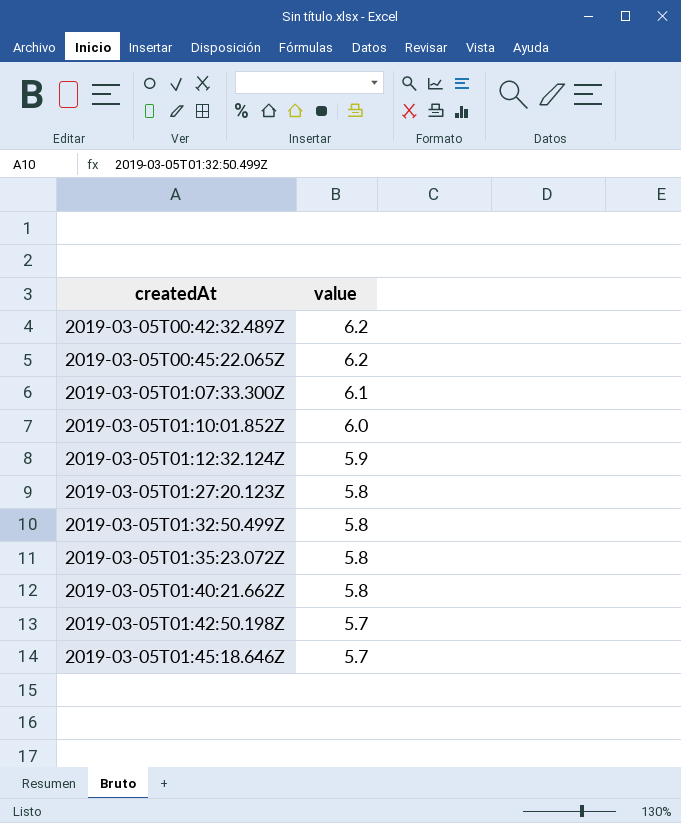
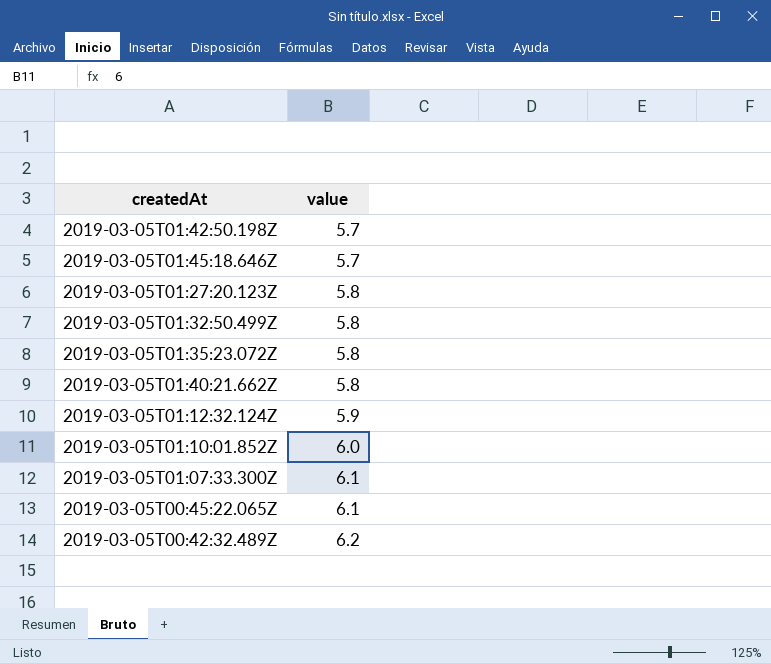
row order: createdAt ascending -> value ascending
2019-03-05T00:45:22.065Z | value: 6.2 -> 6.1

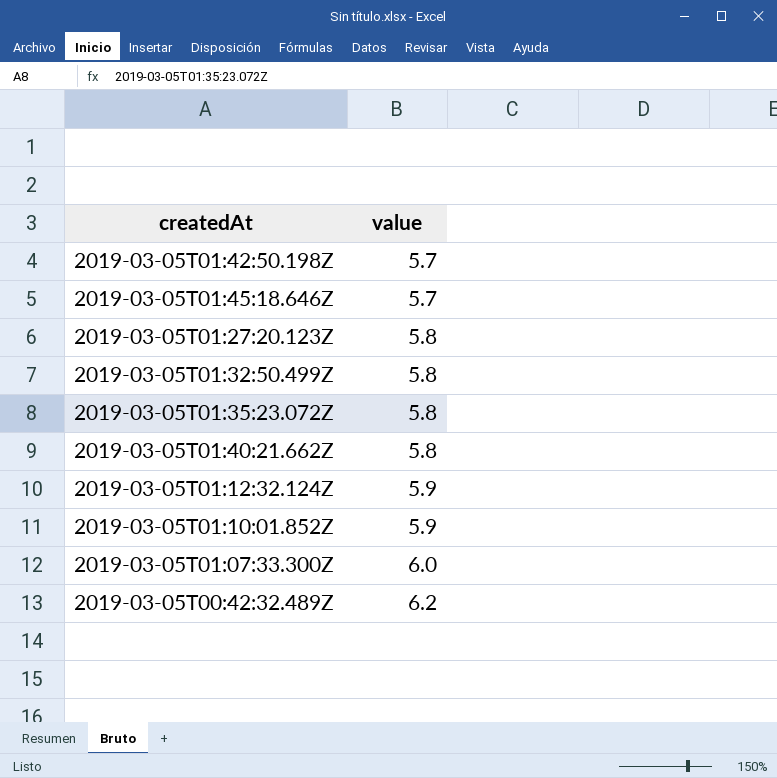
row 2019-03-05T00:45:22.065Z: 6.1 -> none
2019-03-05T01:10:01.852Z | value: 6.0 -> 5.9
2019-03-05T01:07:33.300Z | value: 6.1 -> 6.0

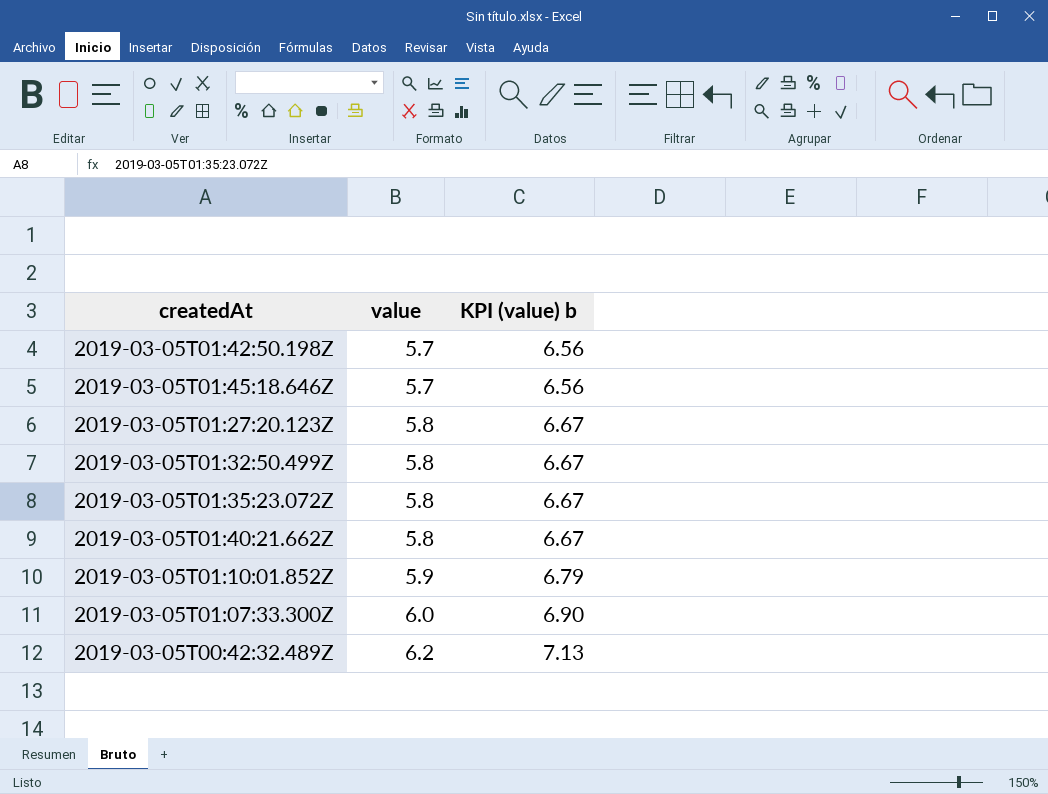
column KPI (value) b | formula: none -> [value] * 1.15
row 2019-03-05T01:12:32.124Z: 5.9 -> none

